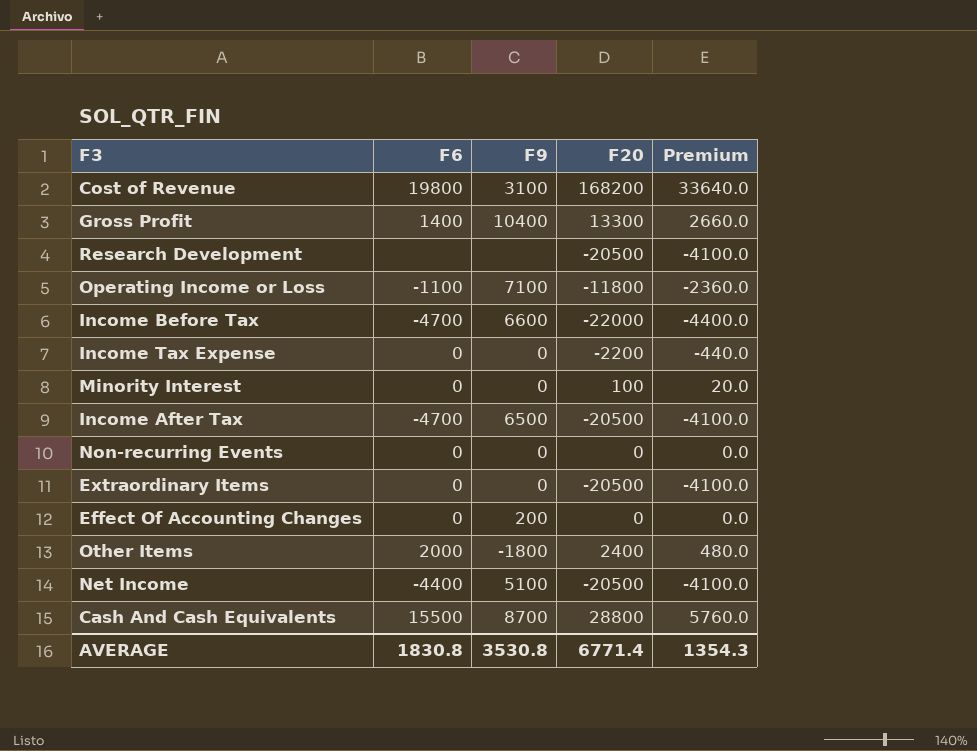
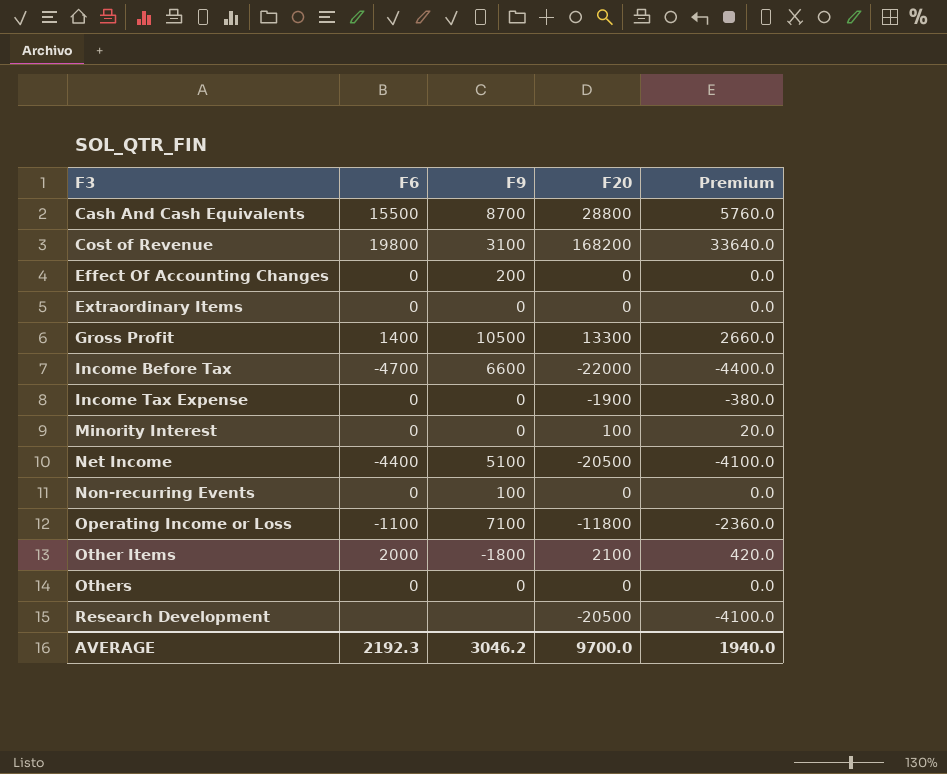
row order: none -> F3 ascending
row Income After Tax: -4700 | 6500 | -20500 | -4100.0 -> none
Extraordinary Items | F20: -20500 -> 0
Extraordinary Items | Premium: -4100.0 -> 0.0
Gross Profit | F9: 10400 -> 10500
Income Tax Expense | F20: -2200 -> -1900
Income Tax Expense | Premium: -440.0 -> -380.0
Non-recurring Events | F9: 0 -> 100
Other Items | F20: 2400 -> 2100
Other Items | Premium: 480.0 -> 420.0
row Others: none -> 0 | 0 | 0 | 0.0
AVERAGE | F6: 1830.8 -> 2192.3
AVERAGE | F9: 3530.8 -> 3046.2
AVERAGE | F20: 6771.4 -> 9700.0
AVERAGE | Premium: 1354.3 -> 1940.0

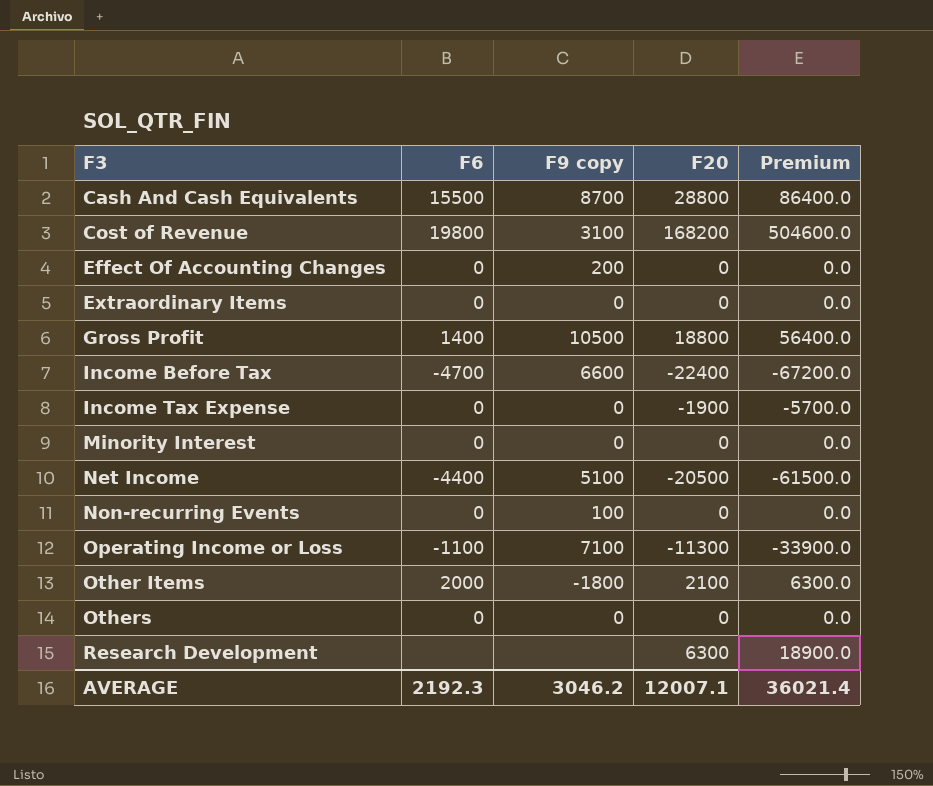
column name: F9 -> F9 copy
column Premium | formula: [F20] * 0.2 -> [F20] * 3
Gross Profit | F20: 13300 -> 18800
Income Before Tax | F20: -22000 -> -22400
Minority Interest | F20: 100 -> 0
Operating Income or Loss | F20: -11800 -> -11300
Research Development | F20: -20500 -> 6300
AVERAGE | F20: 9700.0 -> 12007.1
AVERAGE | Premium: 1940.0 -> 36021.4

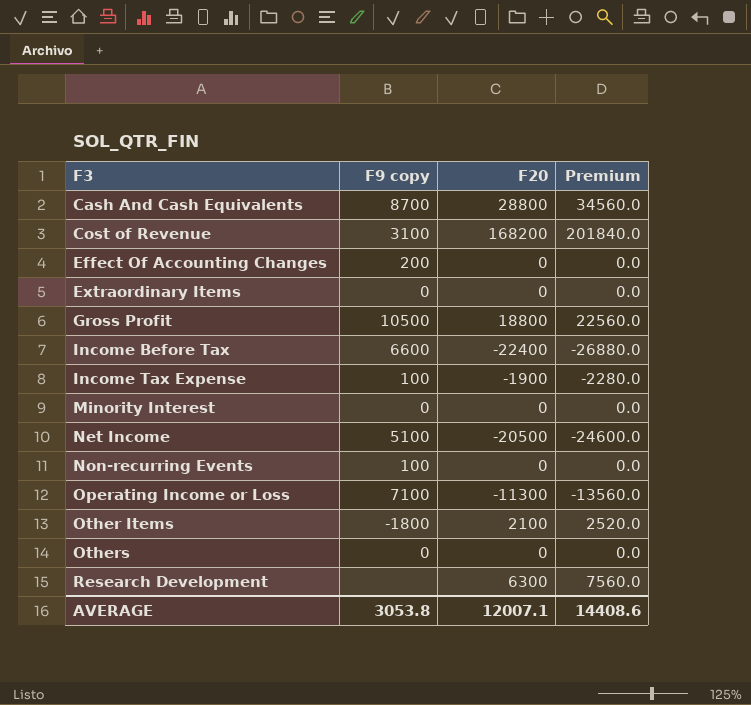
column F6 | position: 2 -> none
column Premium | formula: [F20] * 3 -> [F20] * 1.2
Income Tax Expense | F9 copy: 0 -> 100
AVERAGE | F9 copy: 3046.2 -> 3053.8
AVERAGE | Premium: 36021.4 -> 14408.6

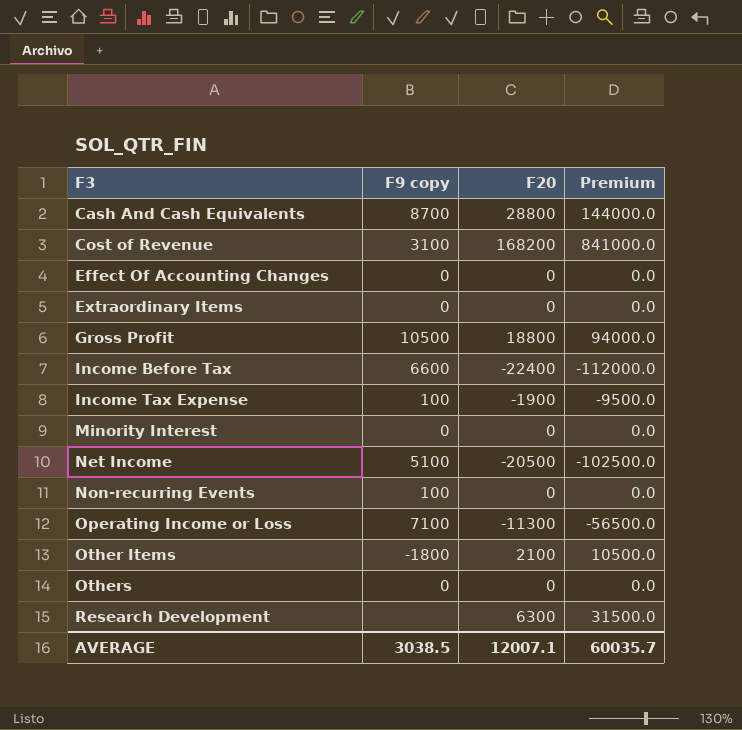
column Premium | formula: [F20] * 1.2 -> [F20] * 5
Effect Of Accounting Changes | F9 copy: 200 -> 0
AVERAGE | F9 copy: 3053.8 -> 3038.5
AVERAGE | Premium: 14408.6 -> 60035.7

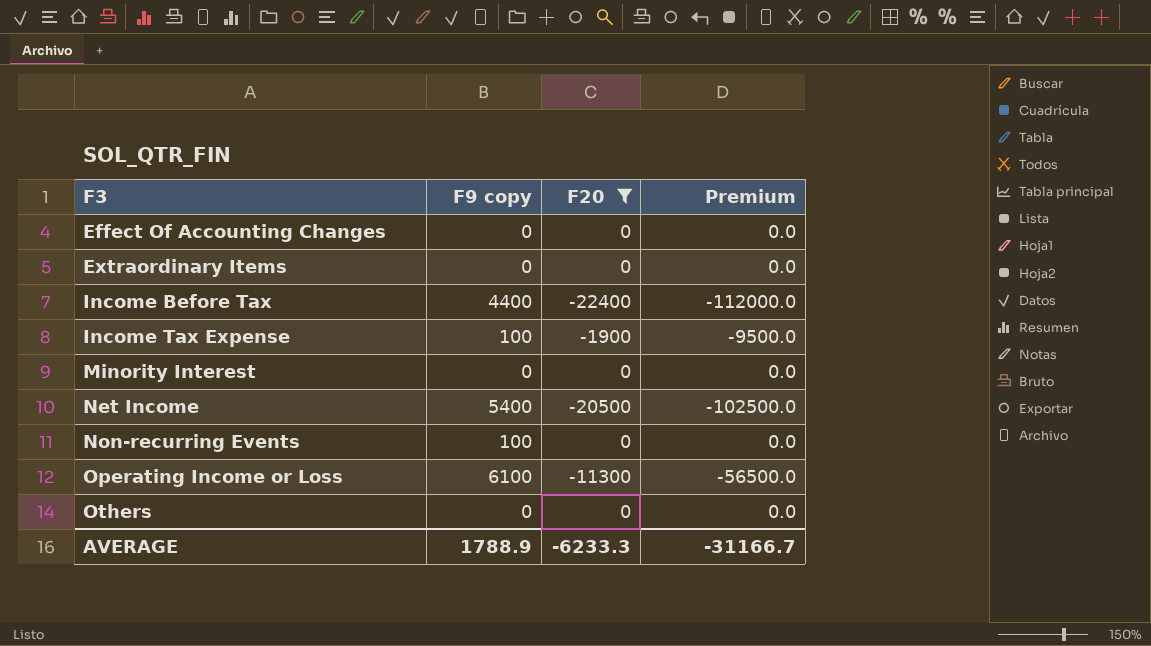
filter: none -> F20 <= 0
Income Before Tax | F9 copy: 6600 -> 4400
Net Income | F9 copy: 5100 -> 5400
Operating Income or Loss | F9 copy: 7100 -> 6100
AVERAGE | F9 copy: 3038.5 -> 1788.9
AVERAGE | F20: 12007.1 -> -6233.3
AVERAGE | Premium: 60035.7 -> -31166.7

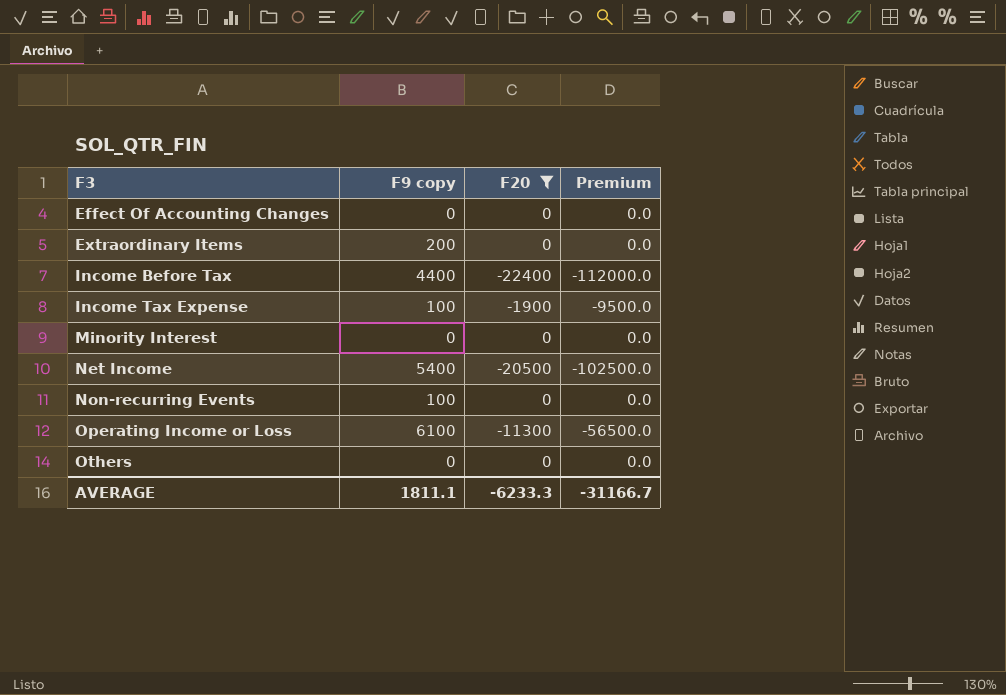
Extraordinary Items | F9 copy: 0 -> 200
AVERAGE | F9 copy: 1788.9 -> 1811.1

